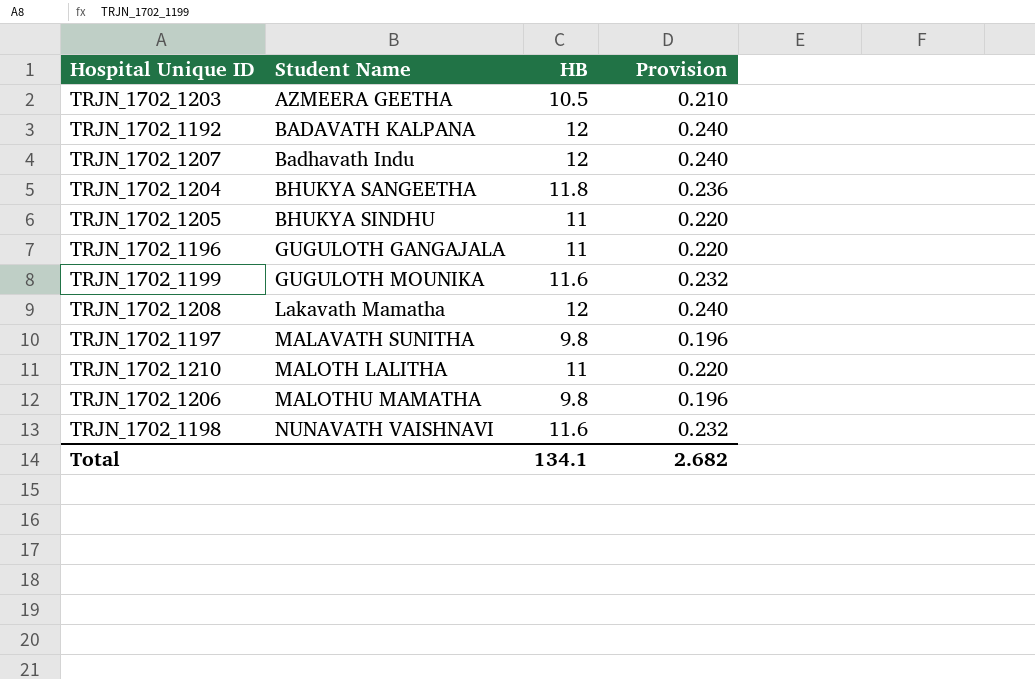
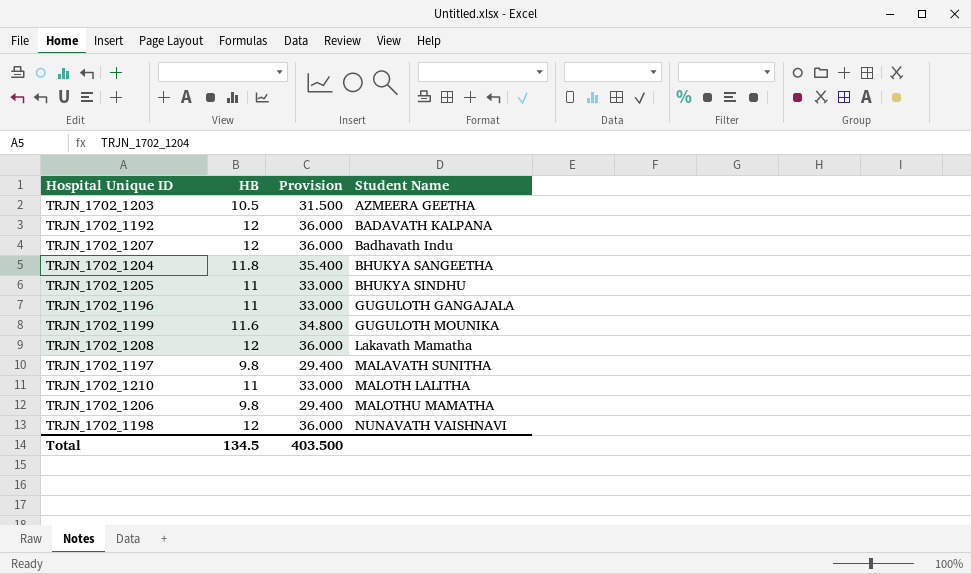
column Provision | formula: [HB] * 0.02 -> [HB] * 3
column Student Name | position: 2 -> 4
TRJN_1702_1198 | HB: 11.6 -> 12
Total | HB: 134.1 -> 134.5
Total | Provision: 2.682 -> 403.500

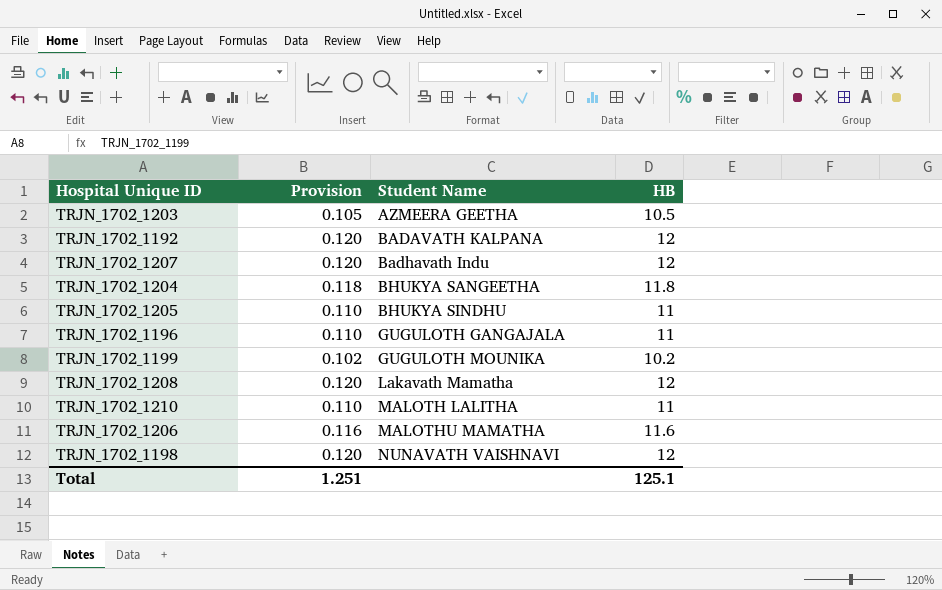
column Provision | formula: [HB] * 3 -> [HB] * 0.01
column HB | position: 2 -> 4
row TRJN_1702_1197: 9.8 | 29.400 | MALAVATH SUNITHA -> none
TRJN_1702_1199 | HB: 11.6 -> 10.2
TRJN_1702_1206 | HB: 9.8 -> 11.6
Total | Provision: 403.500 -> 1.251
Total | HB: 134.5 -> 125.1

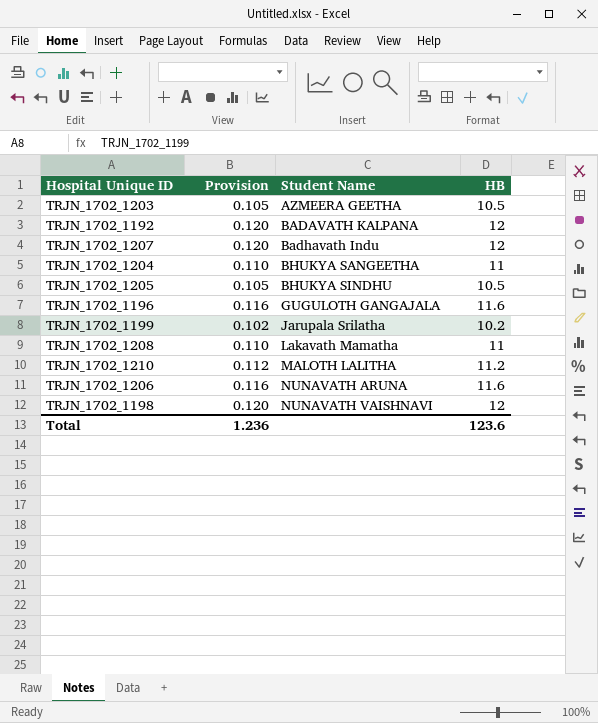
TRJN_1702_1204 | Provision: 0.118 -> 0.110
TRJN_1702_1204 | HB: 11.8 -> 11
TRJN_1702_1205 | Provision: 0.110 -> 0.105
TRJN_1702_1205 | HB: 11 -> 10.5
TRJN_1702_1196 | Provision: 0.110 -> 0.116
TRJN_1702_1196 | HB: 11 -> 11.6
TRJN_1702_1199 | Student Name: GUGULOTH MOUNIKA -> Jarupala Srilatha
TRJN_1702_1208 | Provision: 0.120 -> 0.110
TRJN_1702_1208 | HB: 12 -> 11
TRJN_1702_1210 | Provision: 0.110 -> 0.112
TRJN_1702_1210 | HB: 11 -> 11.2
TRJN_1702_1206 | Student Name: MALOTHU MAMATHA -> NUNAVATH ARUNA
Total | Provision: 1.251 -> 1.236
Total | HB: 125.1 -> 123.6

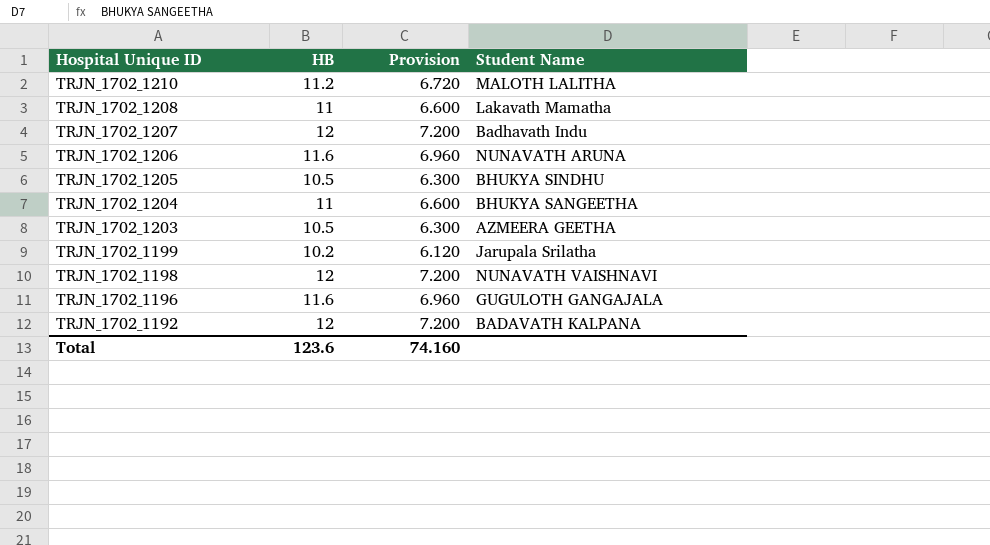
row order: Student Name ascending -> Hospital Unique ID descending
column HB | position: 4 -> 2
column Provision | formula: [HB] * 0.01 -> [HB] * 0.6
Total | Provision: 1.236 -> 74.160

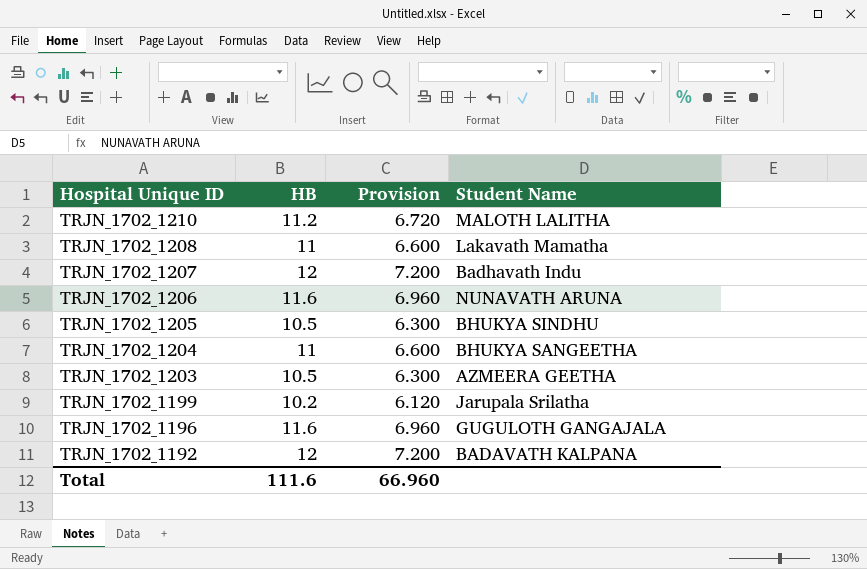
row TRJN_1702_1198: 12 | 7.200 | NUNAVATH VAISHNAVI -> none
Total | HB: 123.6 -> 111.6
Total | Provision: 74.160 -> 66.960

